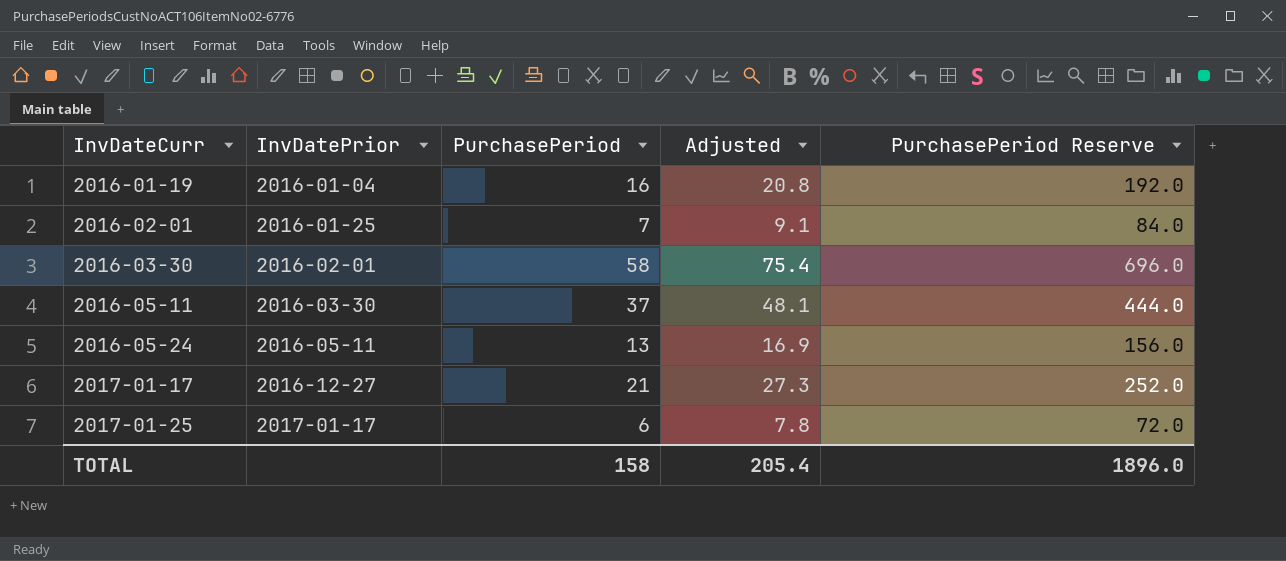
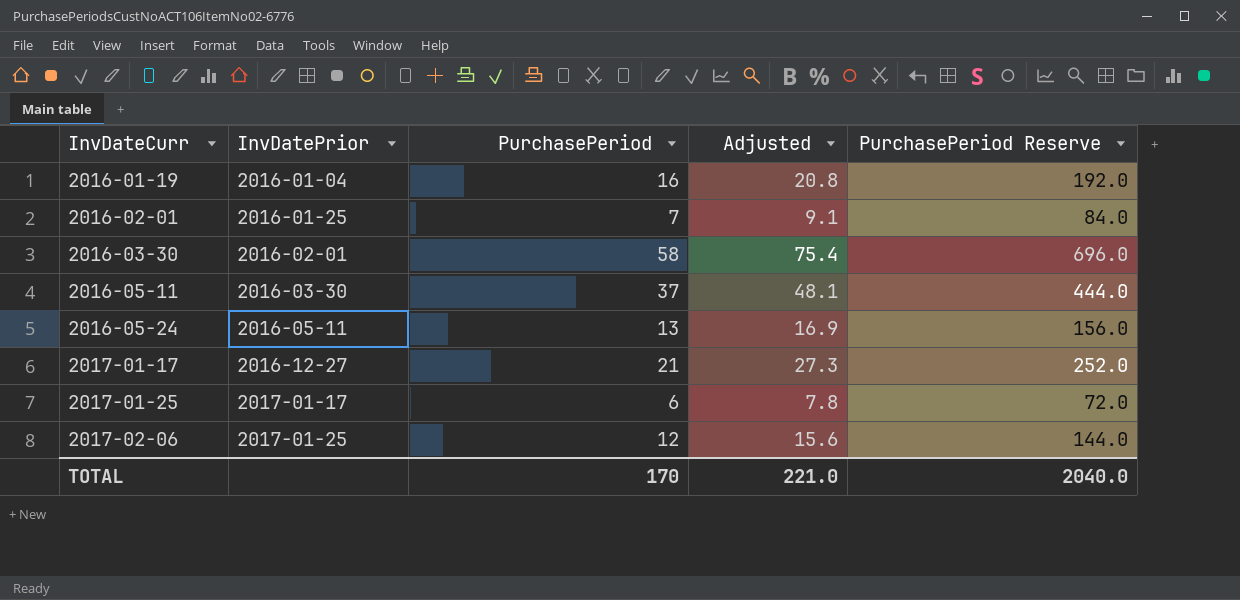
row 2017-02-06: none -> 2017-01-25 | 12 | 15.6 | 144.0
TOTAL | PurchasePeriod: 158 -> 170
TOTAL | Adjusted: 205.4 -> 221.0
TOTAL | PurchasePeriod Reserve: 1896.0 -> 2040.0

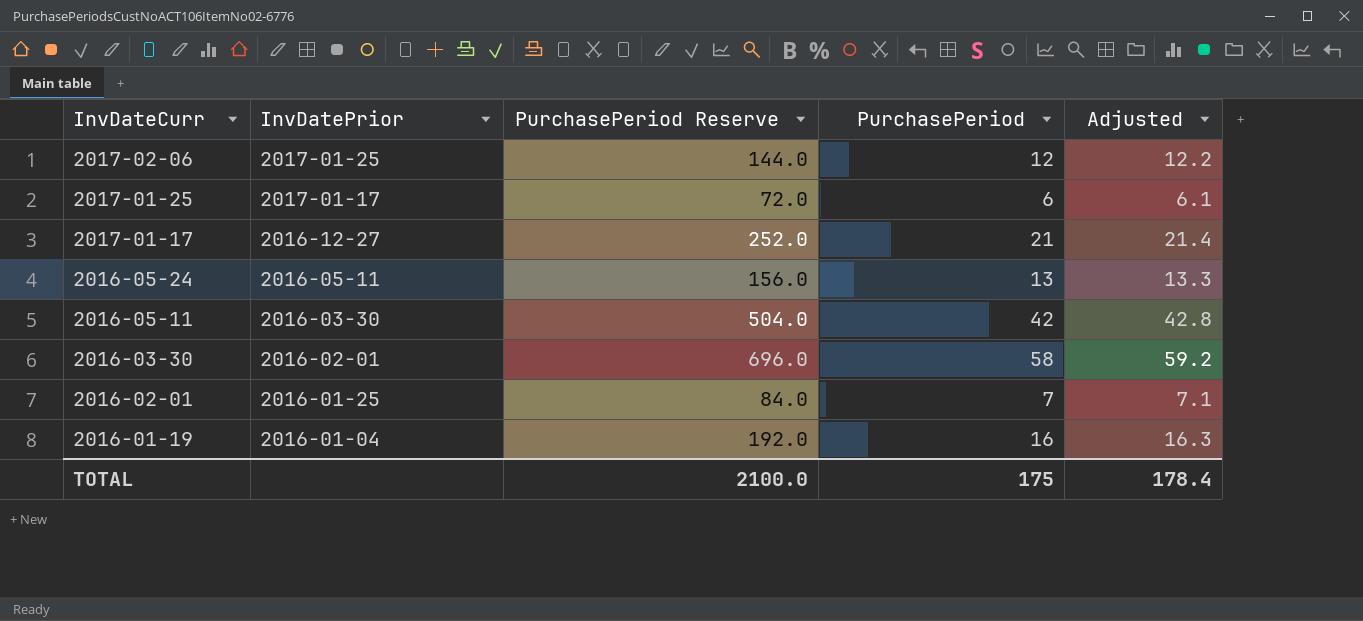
row order: InvDateCurr ascending -> InvDateCurr descending
column PurchasePeriod Reserve | position: 5 -> 3
column Adjusted | formula: [PurchasePeriod] * 1.3 -> [PurchasePeriod] * 1.02
2016-05-11 | PurchasePeriod Reserve: 444.0 -> 504.0
2016-05-11 | PurchasePeriod: 37 -> 42
TOTAL | PurchasePeriod Reserve: 2040.0 -> 2100.0
TOTAL | PurchasePeriod: 170 -> 175
TOTAL | Adjusted: 221.0 -> 178.4

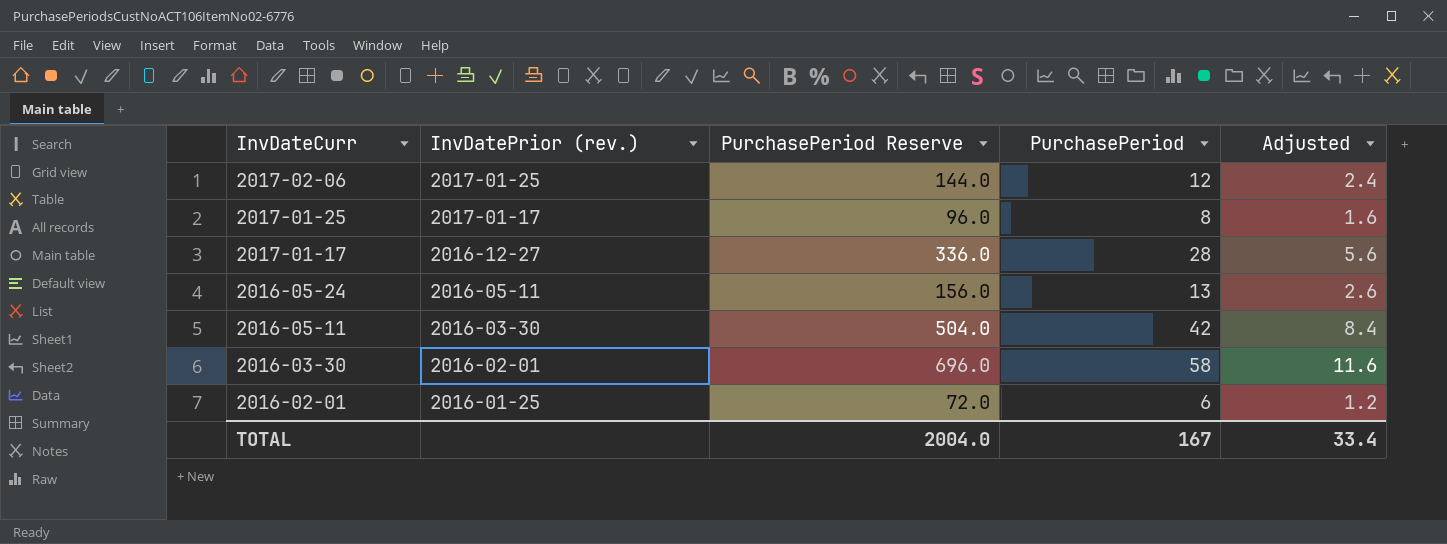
column name: InvDatePrior -> InvDatePrior (rev.)
column Adjusted | formula: [PurchasePeriod] * 1.02 -> [PurchasePeriod] * 0.2
row 2016-01-19: 2016-01-04 | 192.0 | 16 | 16.3 -> none
2017-01-25 | PurchasePeriod Reserve: 72.0 -> 96.0
2017-01-25 | PurchasePeriod: 6 -> 8
2017-01-17 | PurchasePeriod Reserve: 252.0 -> 336.0
2017-01-17 | PurchasePeriod: 21 -> 28
2016-02-01 | PurchasePeriod Reserve: 84.0 -> 72.0
2016-02-01 | PurchasePeriod: 7 -> 6
TOTAL | PurchasePeriod Reserve: 2100.0 -> 2004.0
TOTAL | PurchasePeriod: 175 -> 167
TOTAL | Adjusted: 178.4 -> 33.4

